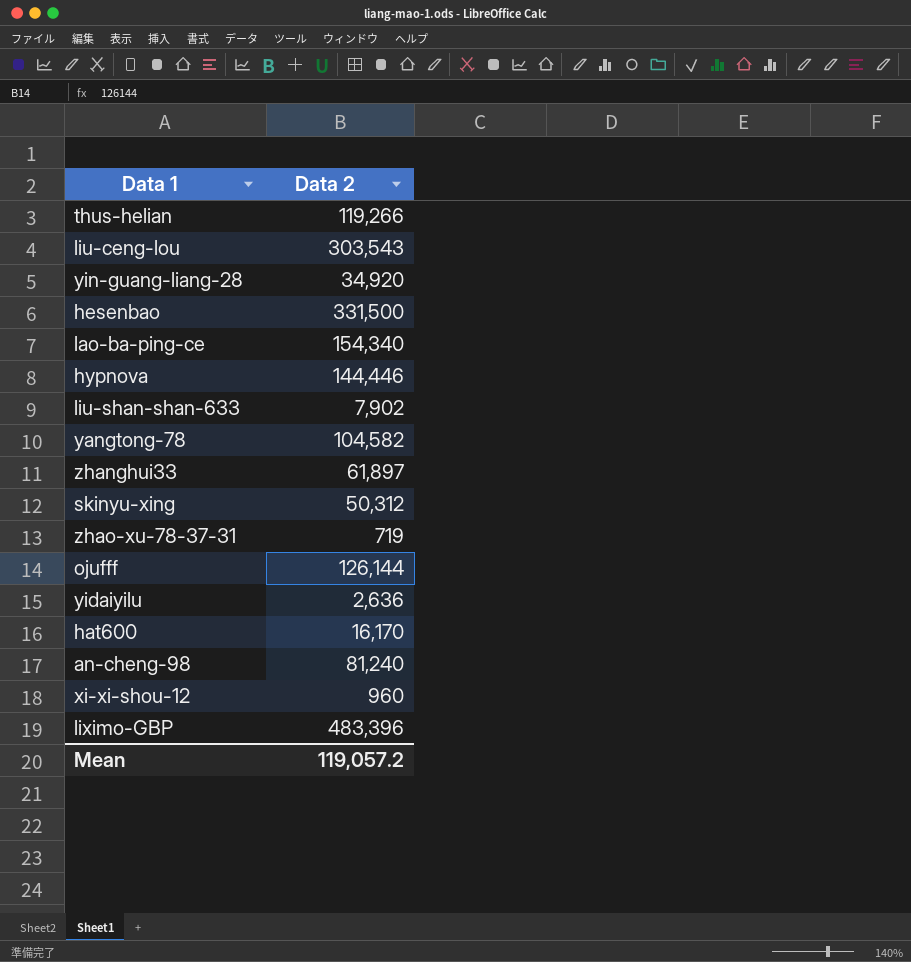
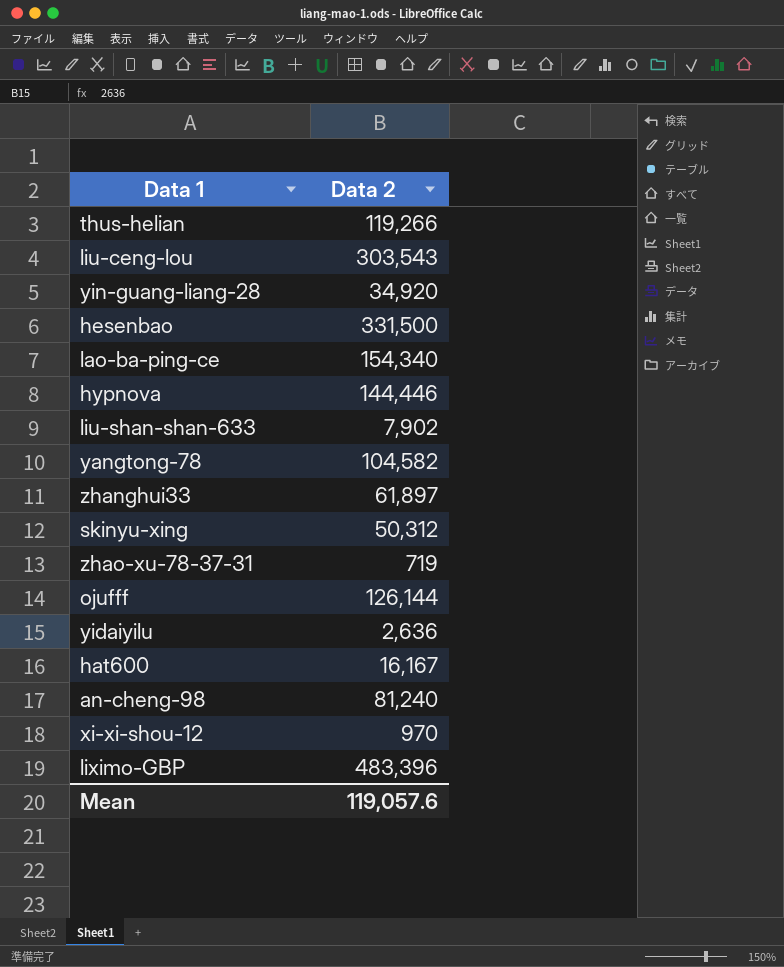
hat600 | Data 2: 16,170 -> 16,167
xi-xi-shou-12 | Data 2: 960 -> 970
Mean | Data 2: 119,057.2 -> 119,057.6

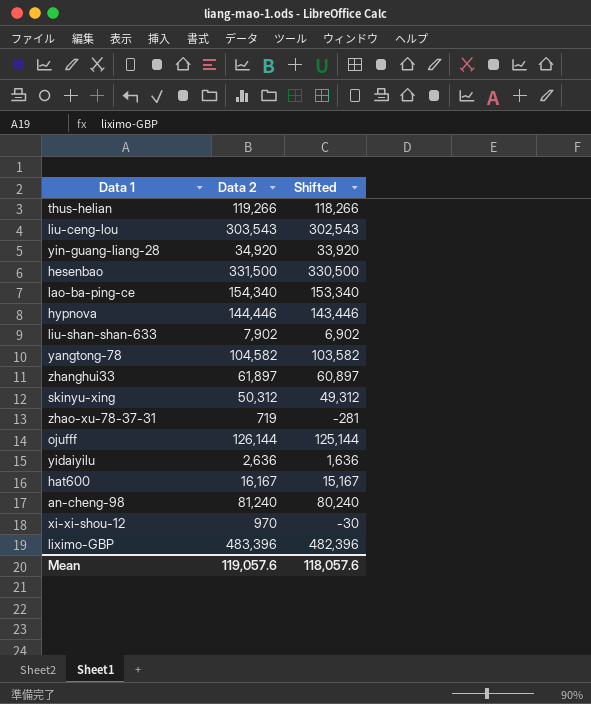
column Shifted | formula: none -> [Data 2] - 1000

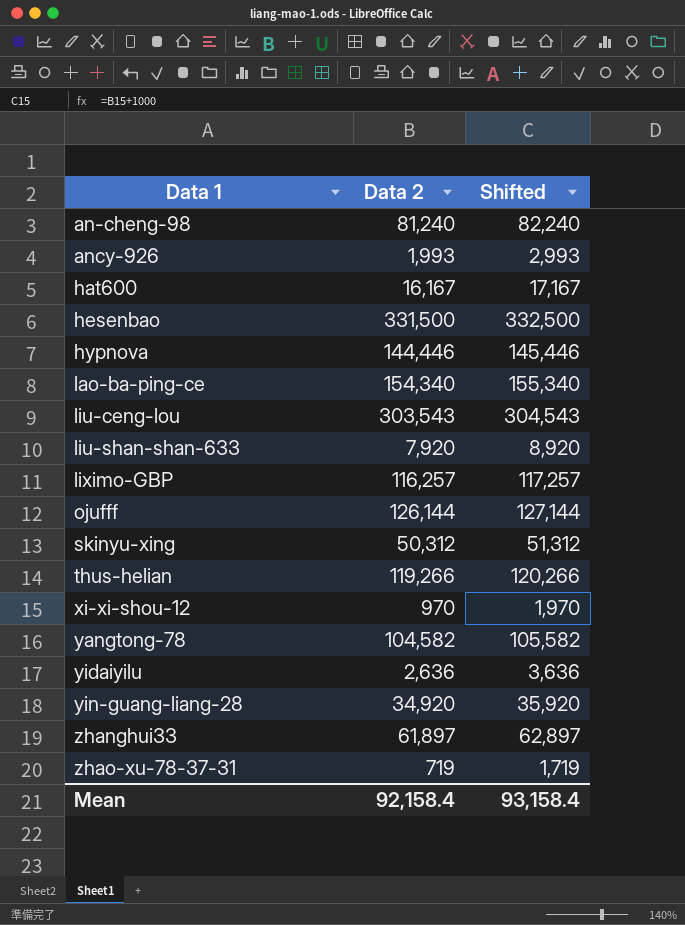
row order: none -> Data 1 ascending
column Shifted | formula: [Data 2] - 1000 -> [Data 2] + 1000
row ancy-926: none -> 1,993 | 2,993
liu-shan-shan-633 | Data 2: 7,902 -> 7,920
liximo-GBP | Data 2: 483,396 -> 116,257
Mean | Data 2: 119,057.6 -> 92,158.4
Mean | Shifted: 118,057.6 -> 93,158.4

